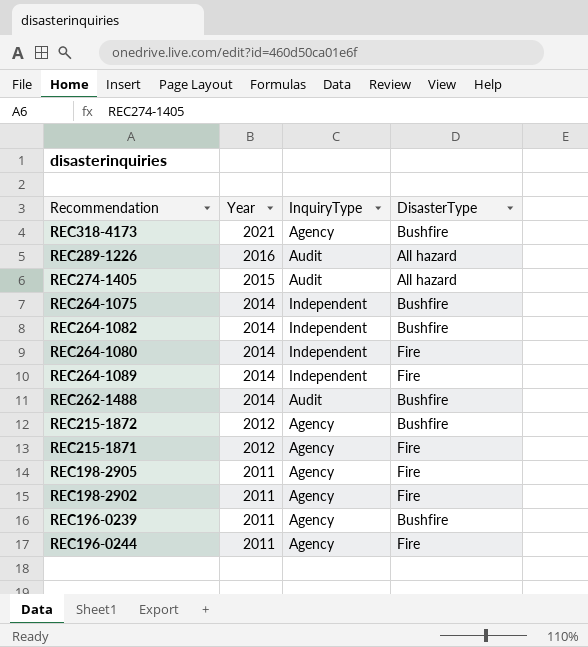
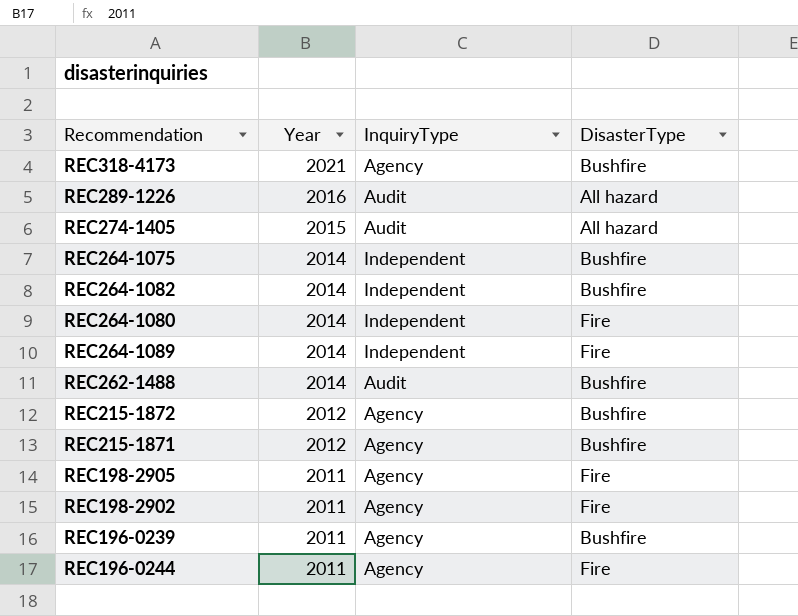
REC215-1871 | DisasterType: Fire -> Bushfire

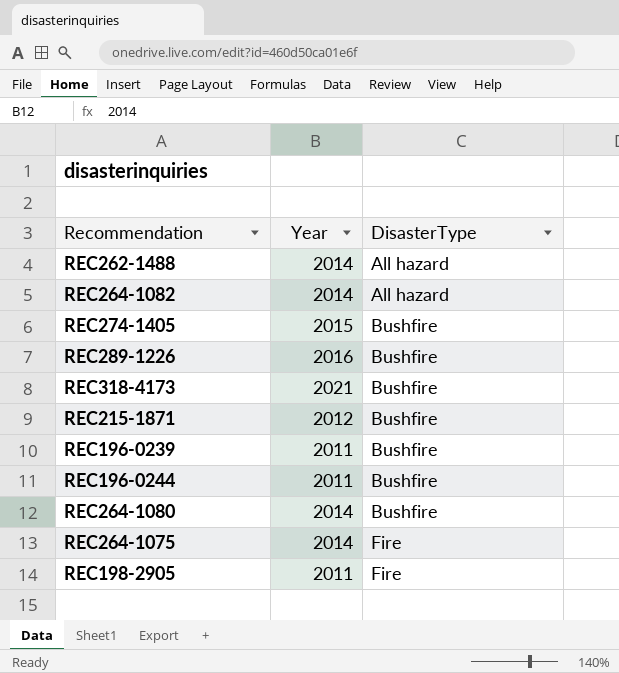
row order: Year descending -> DisasterType ascending
column InquiryType | position: 3 -> none
row REC264-1089: 2014 | Independent | Fire -> none
row REC215-1872: 2012 | Agency | Bushfire -> none
row REC198-2902: 2011 | Agency | Fire -> none
REC262-1488 | DisasterType: Bushfire -> All hazard
REC264-1082 | DisasterType: Bushfire -> All hazard
REC274-1405 | DisasterType: All hazard -> Bushfire
REC289-1226 | DisasterType: All hazard -> Bushfire
REC196-0244 | DisasterType: Fire -> Bushfire
REC264-1080 | DisasterType: Fire -> Bushfire
REC264-1075 | DisasterType: Bushfire -> Fire

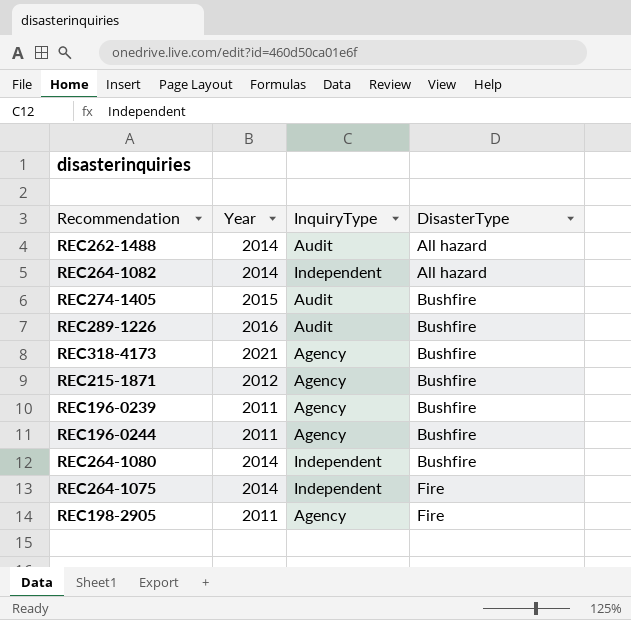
column InquiryType | position: none -> 3

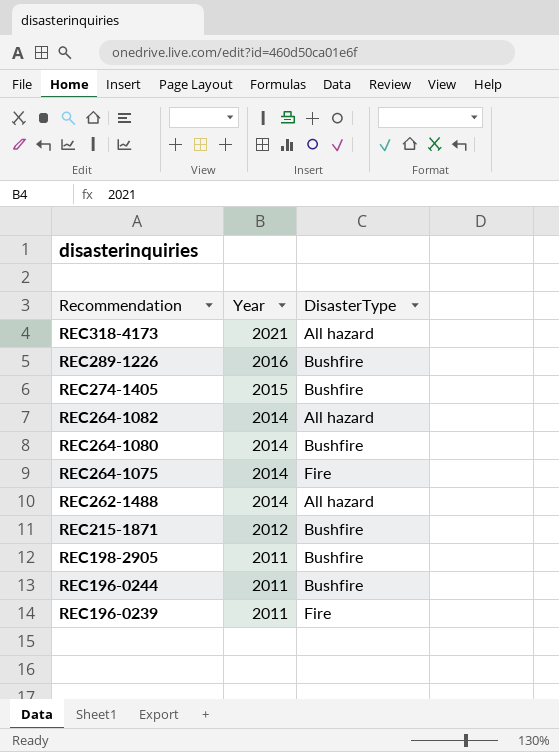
row order: DisasterType ascending -> Recommendation descending
column InquiryType | position: 3 -> none
REC318-4173 | DisasterType: Bushfire -> All hazard
REC198-2905 | DisasterType: Fire -> Bushfire
REC196-0239 | DisasterType: Bushfire -> Fire

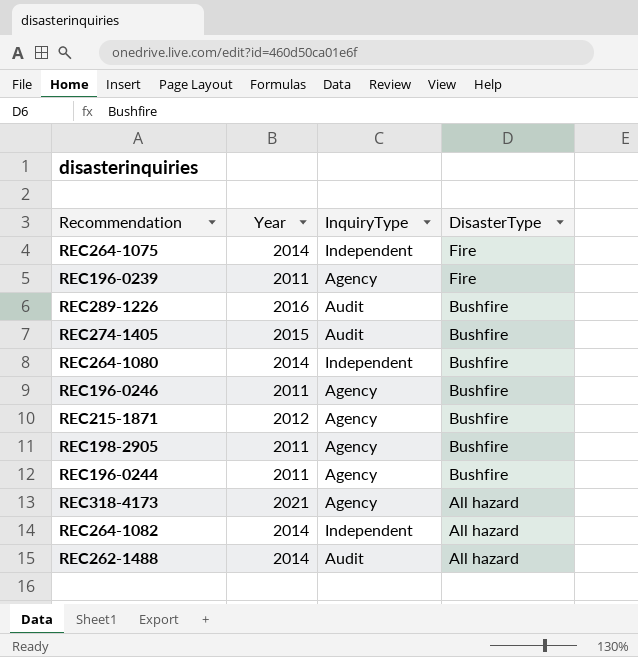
row order: Recommendation descending -> DisasterType descending
column InquiryType | position: none -> 3
row REC196-0246: none -> 2011 | Agency | Bushfire

